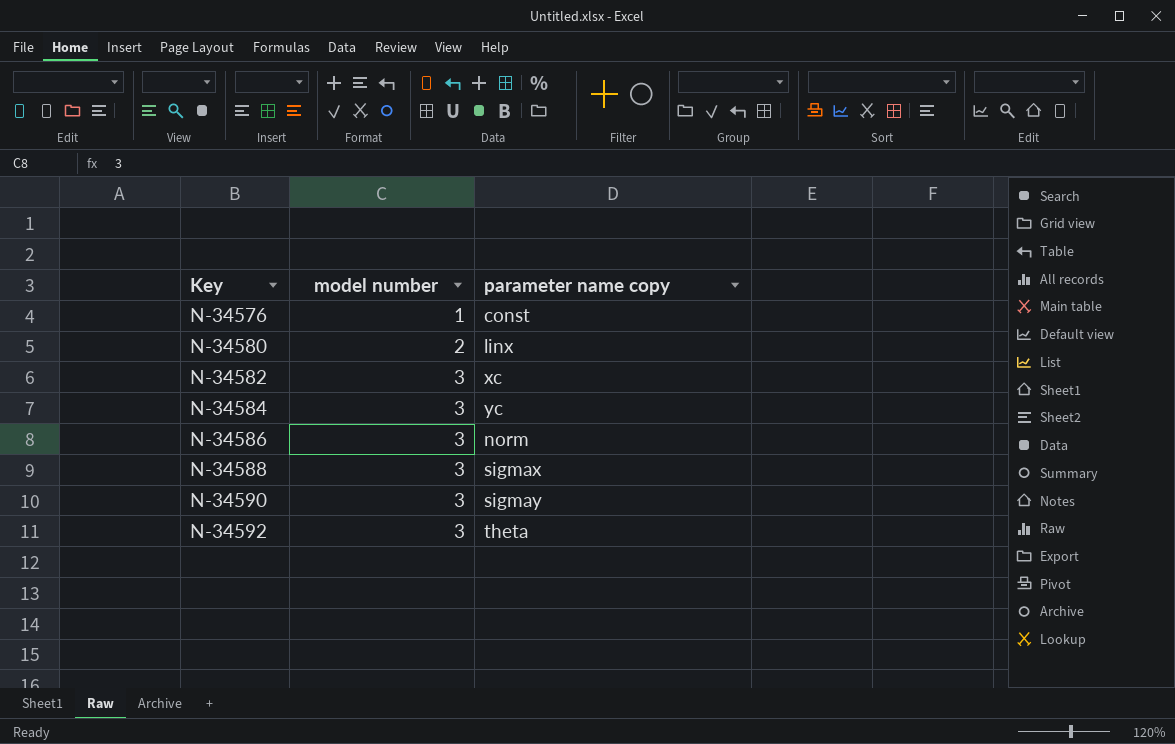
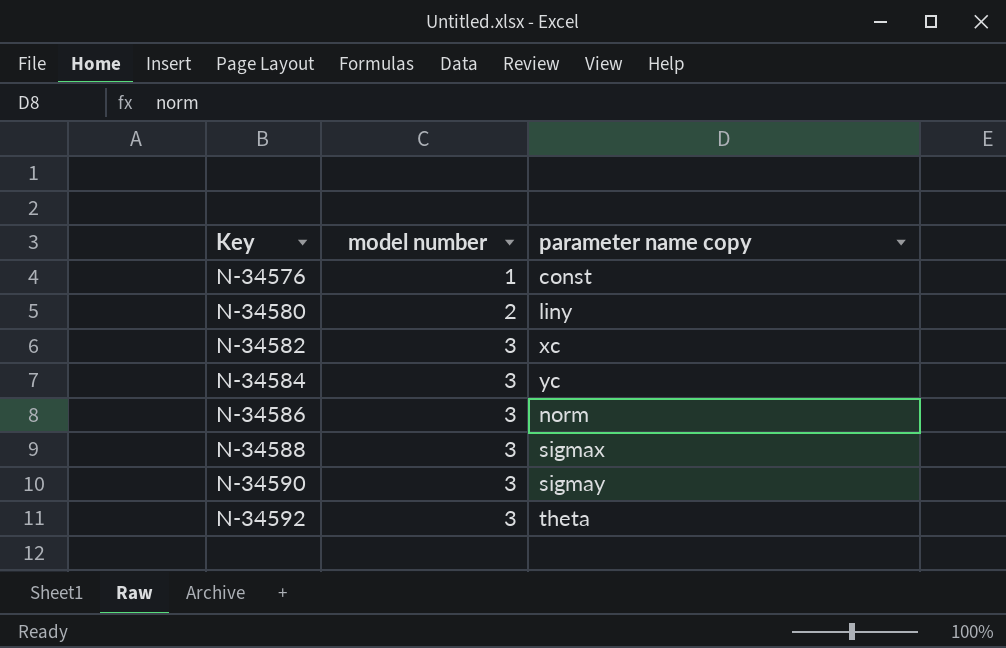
N-34580 | parameter name copy: linx -> liny

